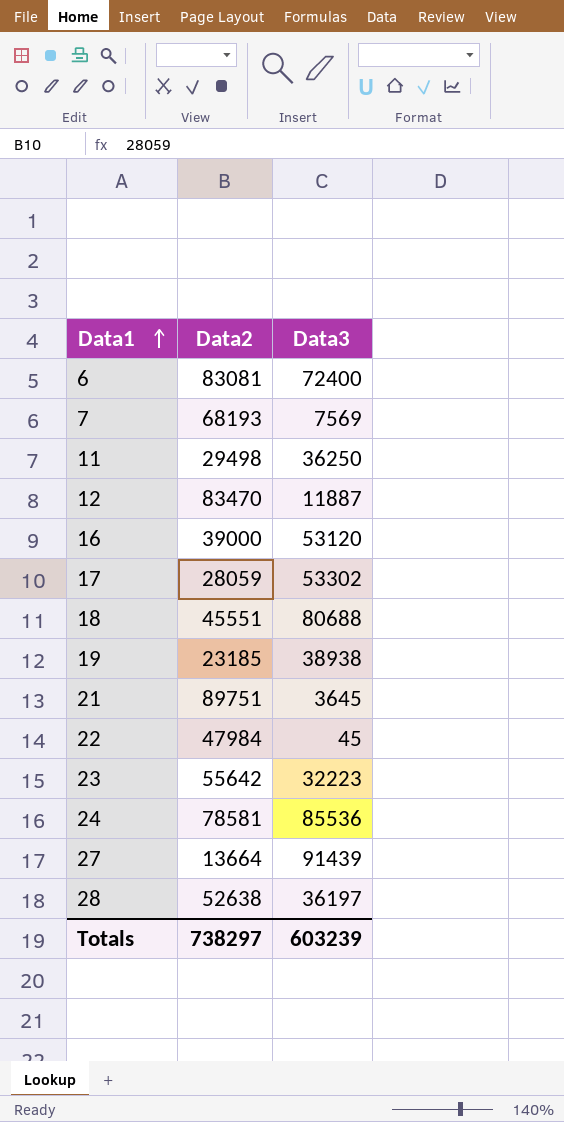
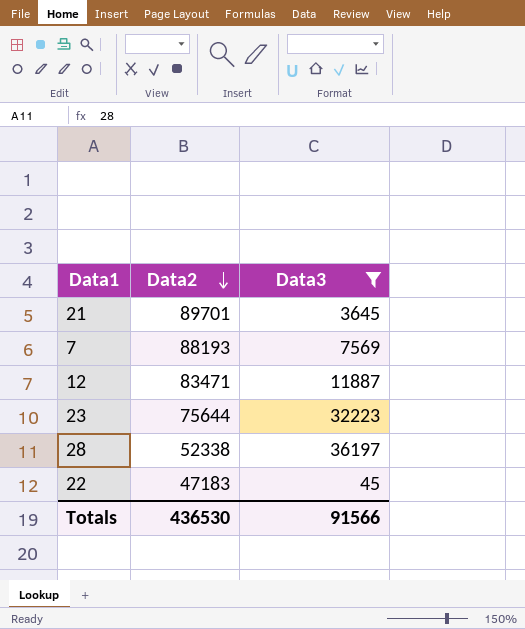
filter: none -> Data3 <= 36197
row order: Data1 ascending -> Data2 descending
21 | Data2: 89751 -> 89701
7 | Data2: 68193 -> 88193
12 | Data2: 83470 -> 83471
23 | Data2: 55642 -> 75644
28 | Data2: 52638 -> 52338
22 | Data2: 47984 -> 47183
Totals | Data2: 738297 -> 436530
Totals | Data3: 603239 -> 91566

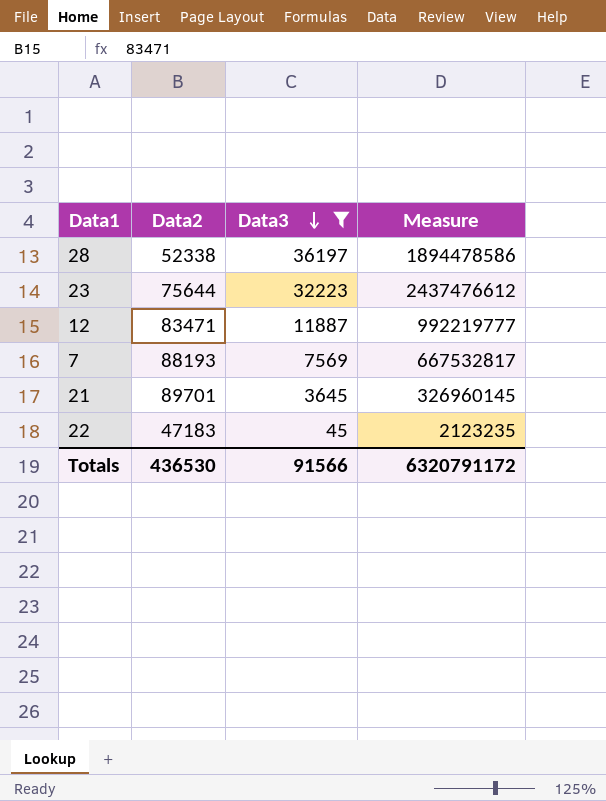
row order: Data2 descending -> Data3 descending
column Measure | formula: none -> [Data2] * [Data3]

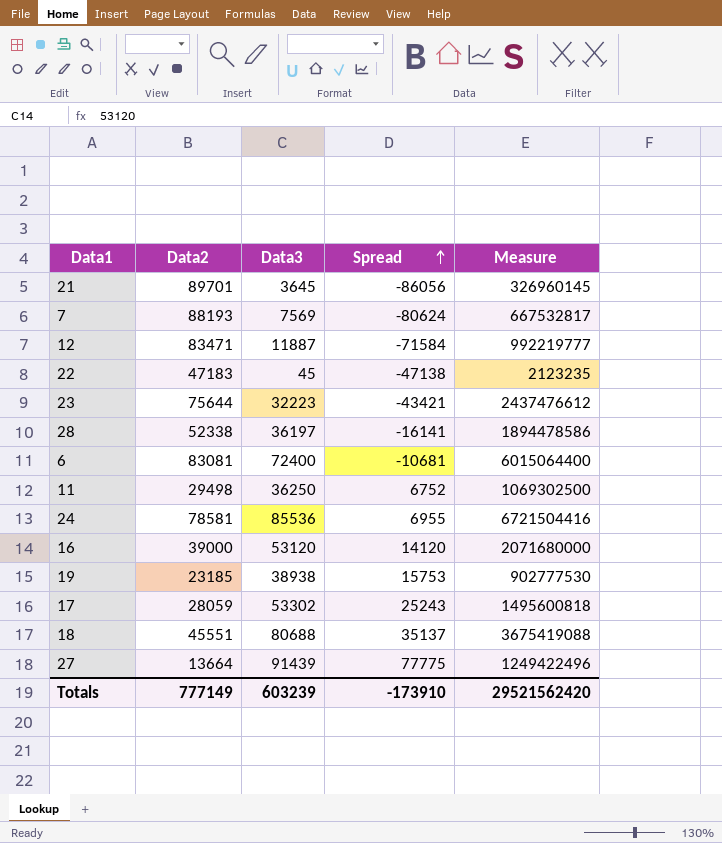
filter: Data3 <= 36197 -> none
row order: Data3 descending -> Spread ascending
column Spread | formula: none -> [Data3] - [Data2]
Totals | Data2: 436530 -> 777149
Totals | Data3: 91566 -> 603239
Totals | Measure: 6320791172 -> 29521562420

